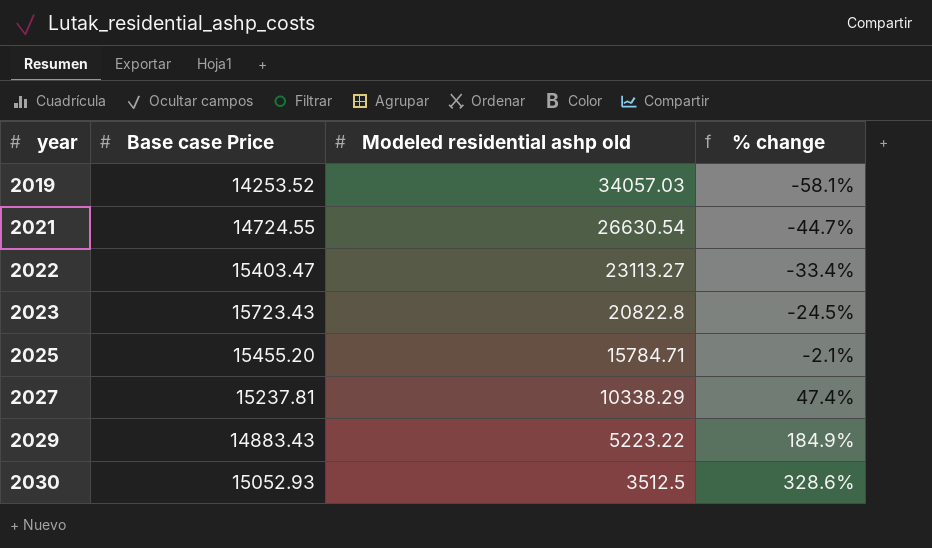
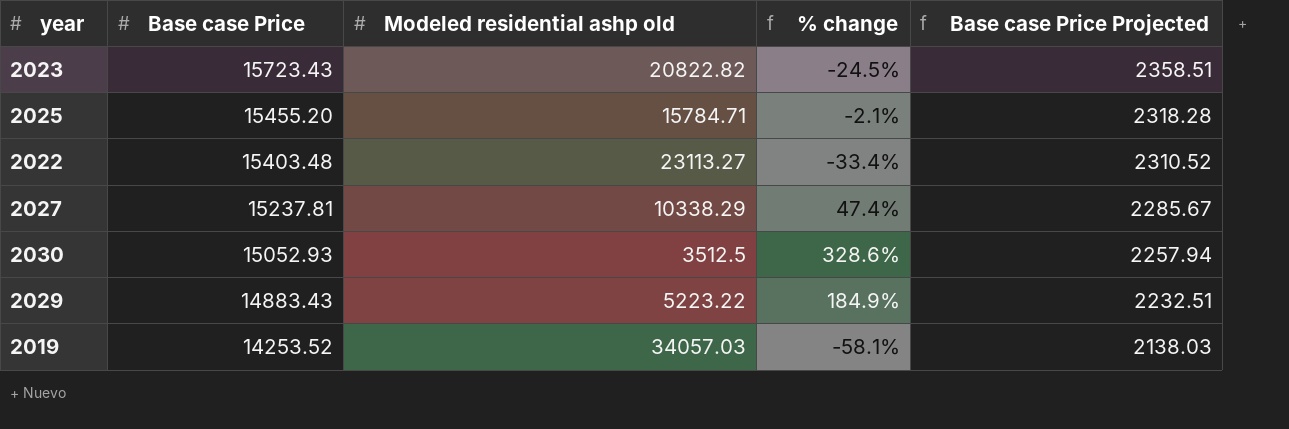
row order: year ascending -> Base case Price descending
column Base case Price Projected | formula: none -> [Base case Price] * 0.15
row 2021: 14724.55 | 26630.54 | -44.7% -> none
2023 | Modeled residential ashp old: 20822.8 -> 20822.82
2022 | Base case Price: 15403.47 -> 15403.48

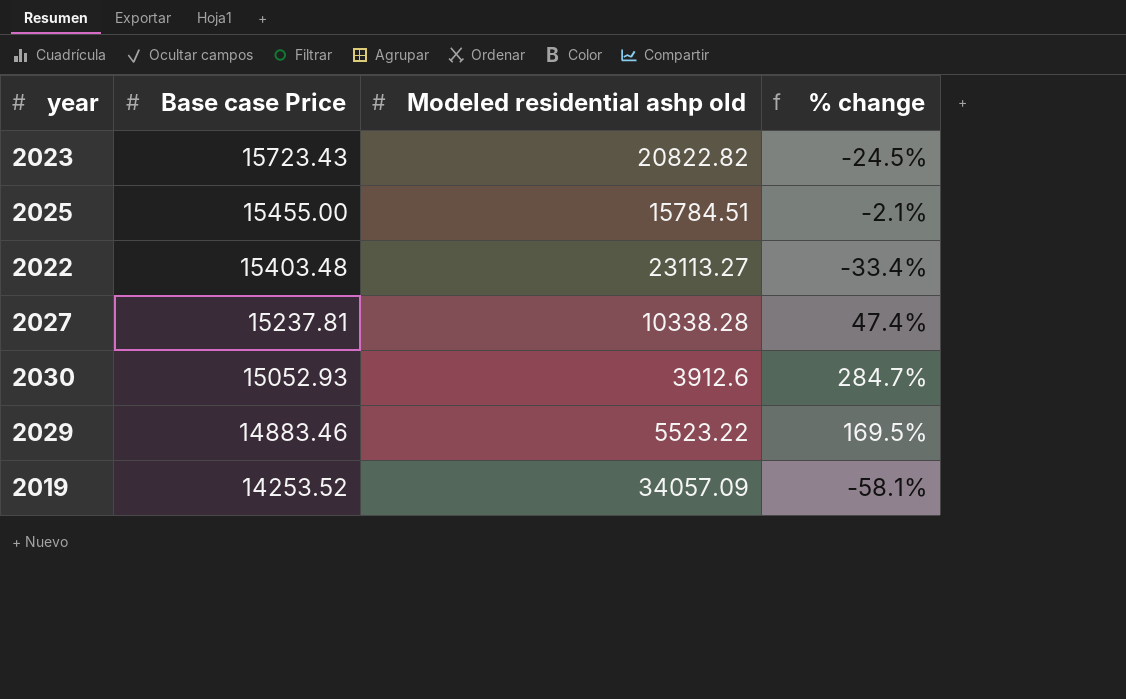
column Base case Price Projected | formula: [Base case Price] * 0.15 -> none
2025 | Base case Price: 15455.20 -> 15455.00
2025 | Modeled residential ashp old: 15784.71 -> 15784.51
2027 | Modeled residential ashp old: 10338.29 -> 10338.28
2030 | Modeled residential ashp old: 3512.5 -> 3912.6
2030 | % change: 328.6% -> 284.7%
2029 | Base case Price: 14883.43 -> 14883.46
2029 | Modeled residential ashp old: 5223.22 -> 5523.22
2029 | % change: 184.9% -> 169.5%
2019 | Modeled residential ashp old: 34057.03 -> 34057.09

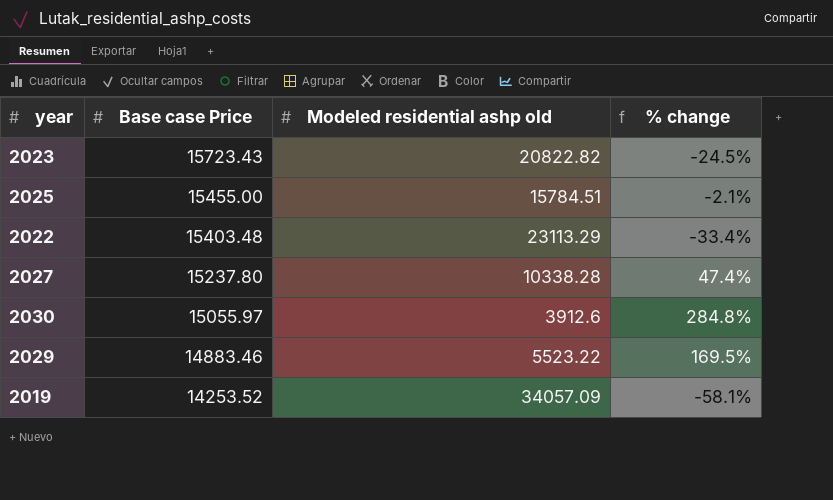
2022 | Modeled residential ashp old: 23113.27 -> 23113.29
2027 | Base case Price: 15237.81 -> 15237.80
2030 | Base case Price: 15052.93 -> 15055.97
2030 | % change: 284.7% -> 284.8%

